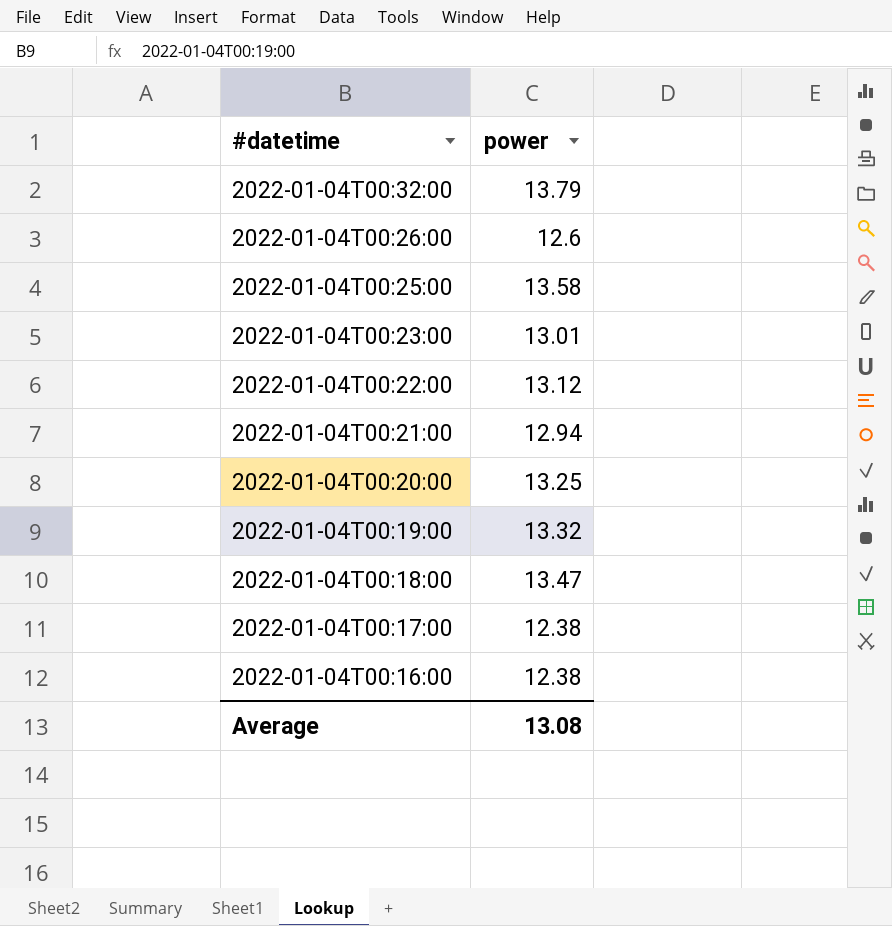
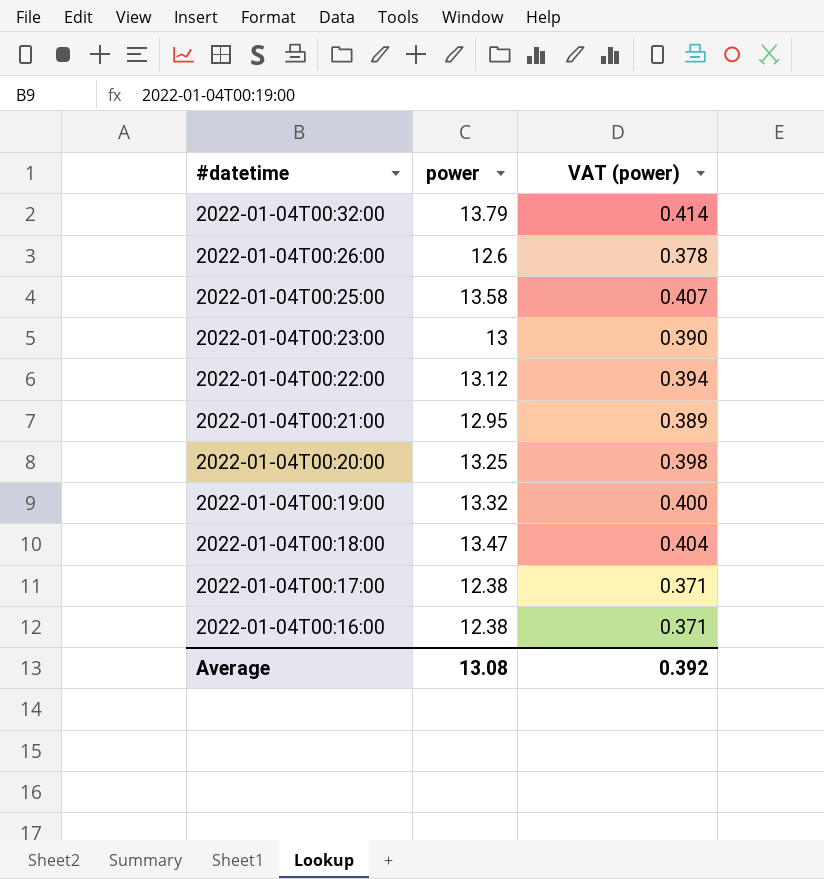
column VAT (power) | formula: none -> [power] * 0.03
2022-01-04T00:23:00 | power: 13.01 -> 13
2022-01-04T00:21:00 | power: 12.94 -> 12.95

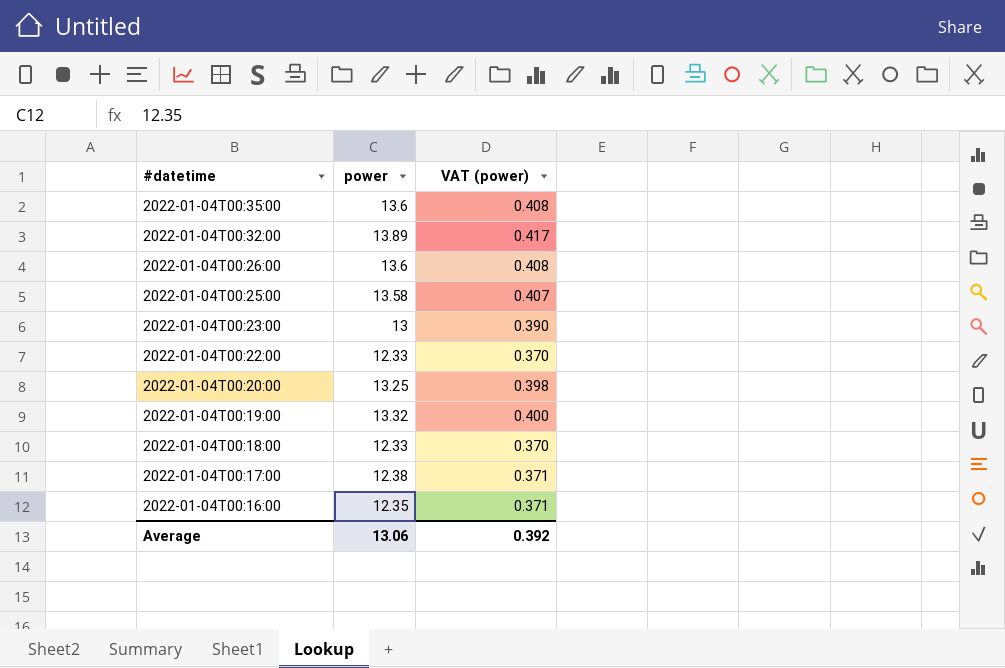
row 2022-01-04T00:21:00: 12.95 | 0.389 -> none
row 2022-01-04T00:35:00: none -> 13.6 | 0.408
2022-01-04T00:32:00 | power: 13.79 -> 13.89
2022-01-04T00:32:00 | VAT (power): 0.414 -> 0.417
2022-01-04T00:26:00 | power: 12.6 -> 13.6
2022-01-04T00:26:00 | VAT (power): 0.378 -> 0.408
2022-01-04T00:22:00 | power: 13.12 -> 12.33
2022-01-04T00:22:00 | VAT (power): 0.394 -> 0.370
2022-01-04T00:18:00 | power: 13.47 -> 12.33
2022-01-04T00:18:00 | VAT (power): 0.404 -> 0.370
2022-01-04T00:16:00 | power: 12.38 -> 12.35
Average | power: 13.08 -> 13.06

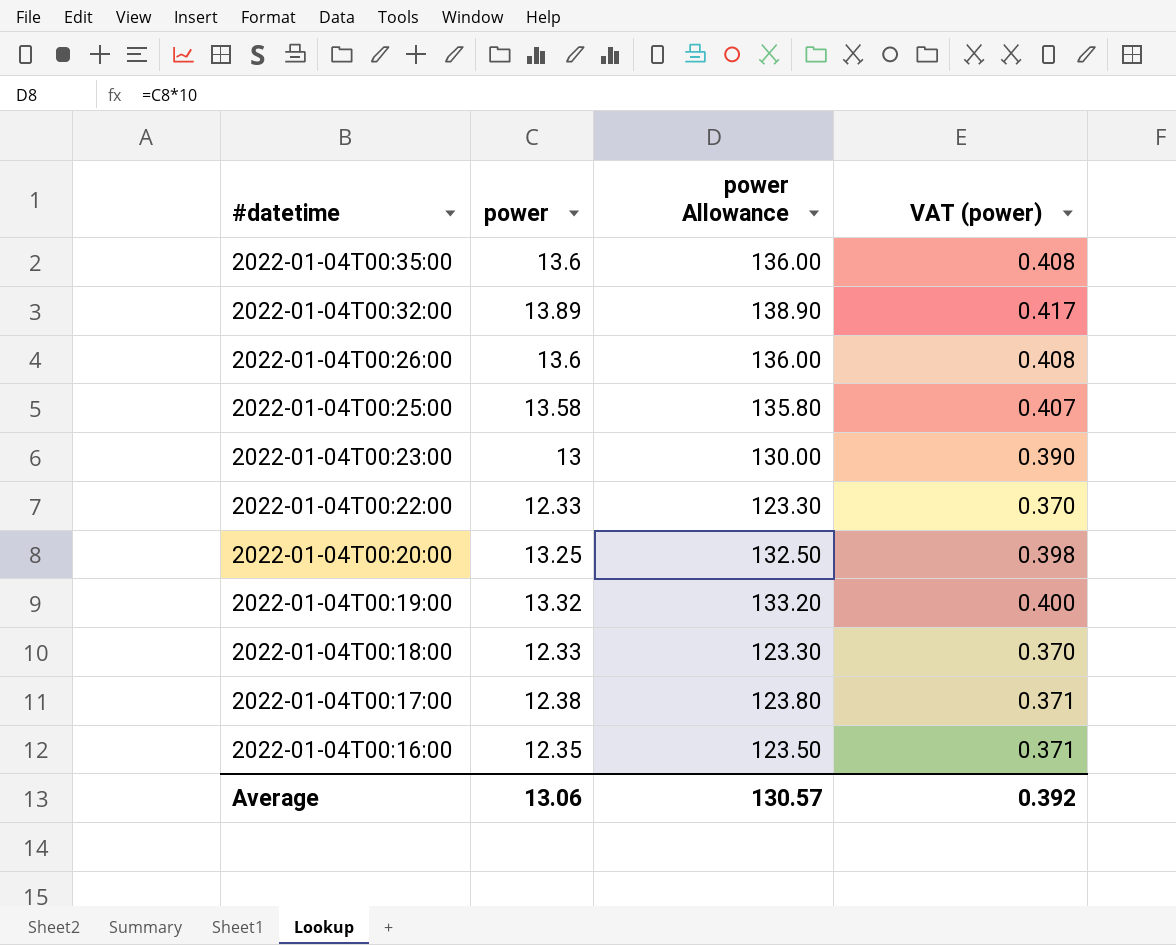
column power Allowance | formula: none -> [power] * 10

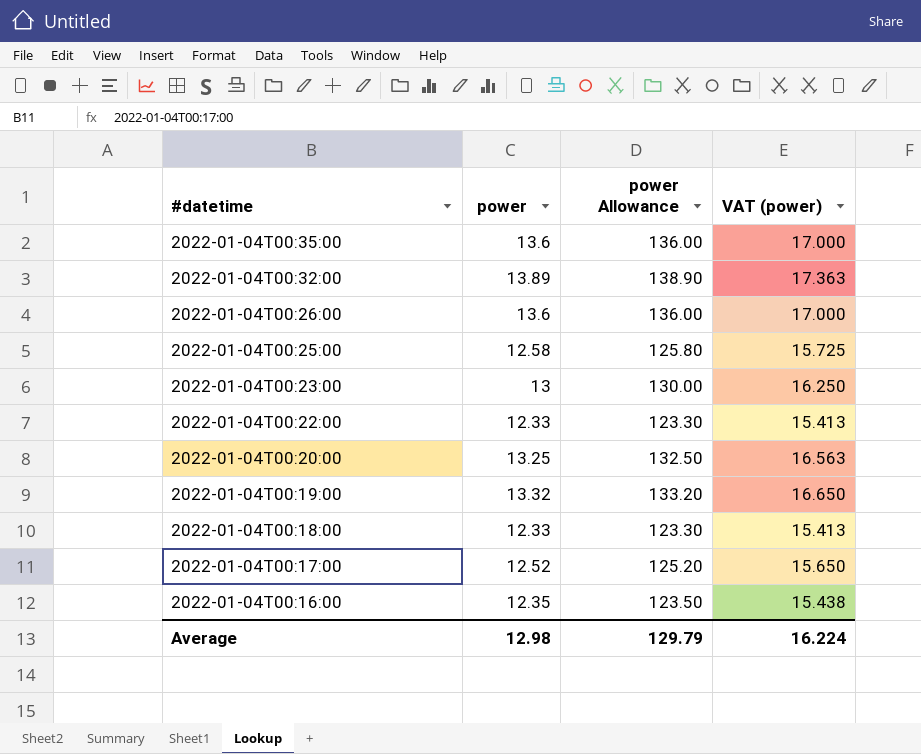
column VAT (power) | formula: [power] * 0.03 -> [power] * 1.25
2022-01-04T00:25:00 | power: 13.58 -> 12.58
2022-01-04T00:25:00 | power Allowance: 135.80 -> 125.80
2022-01-04T00:17:00 | power: 12.38 -> 12.52
2022-01-04T00:17:00 | power Allowance: 123.80 -> 125.20
Average | power: 13.06 -> 12.98
Average | power Allowance: 130.57 -> 129.79
Average | VAT (power): 0.392 -> 16.224

